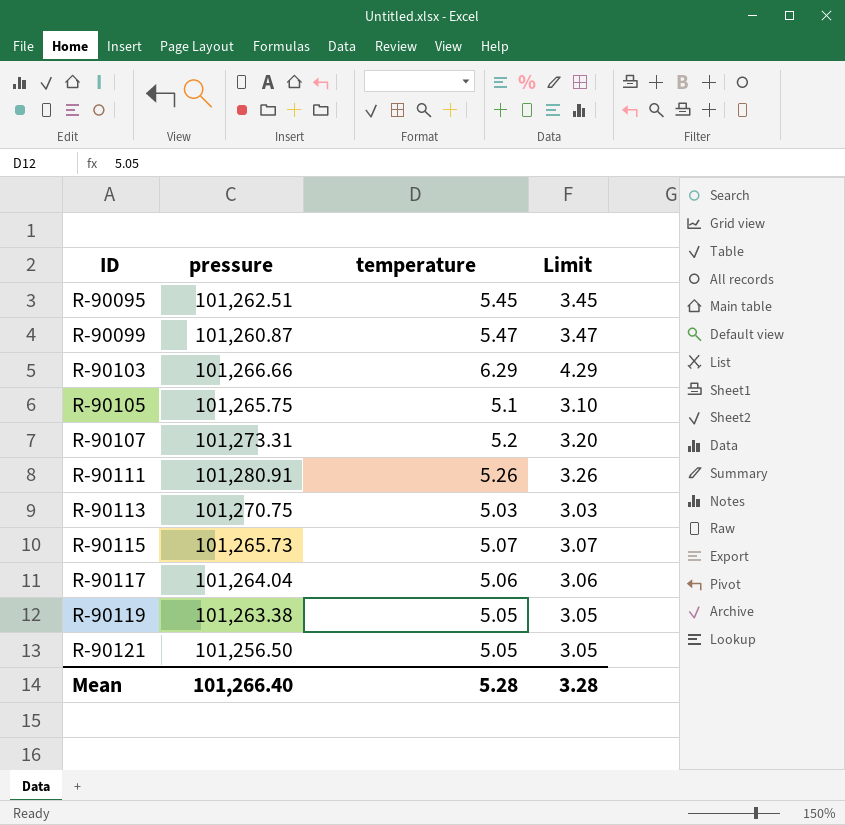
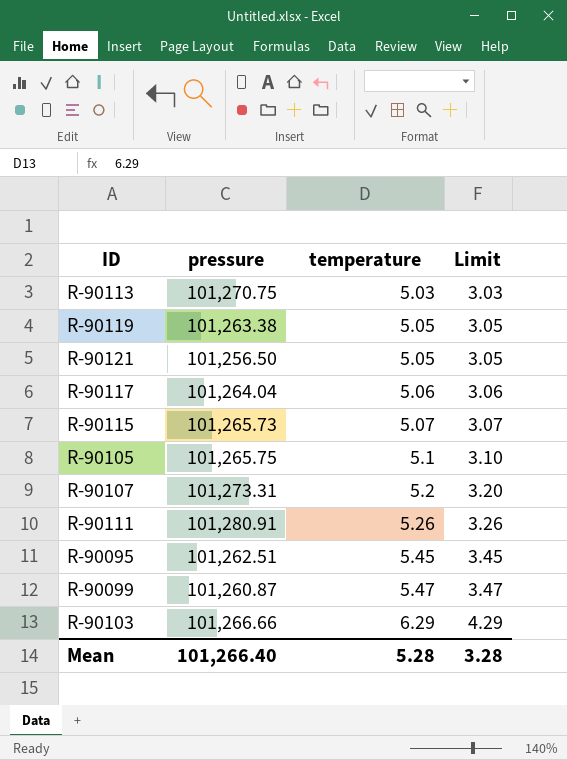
row order: ID ascending -> temperature ascending

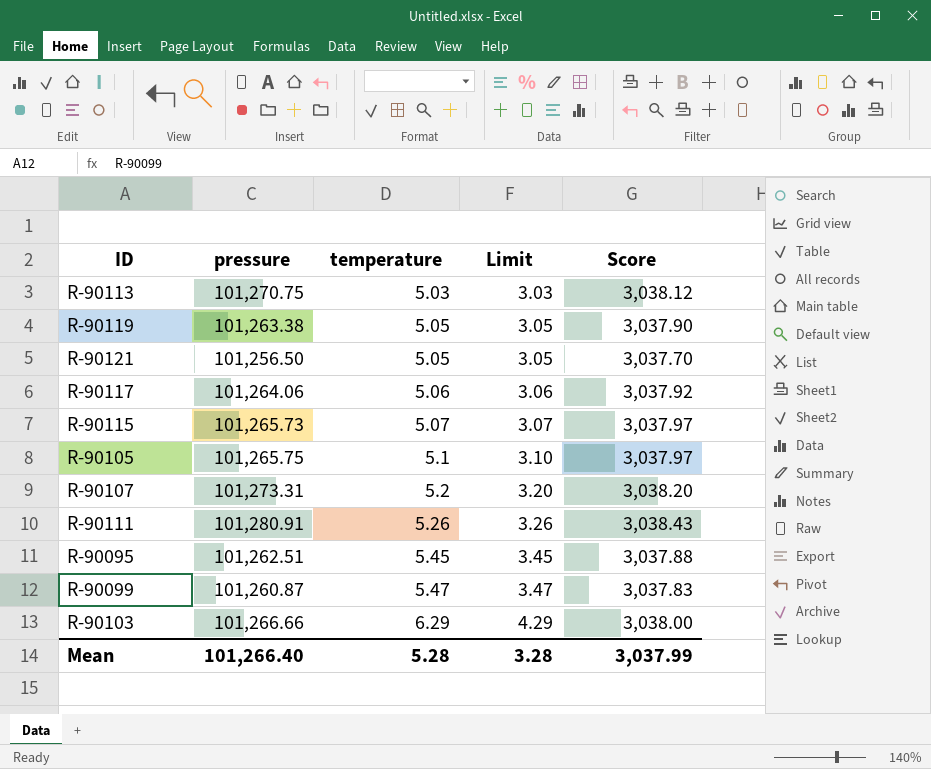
column Score | formula: none -> [pressure] * 0.03
R-90117 | pressure: 101,264.04 -> 101,264.06

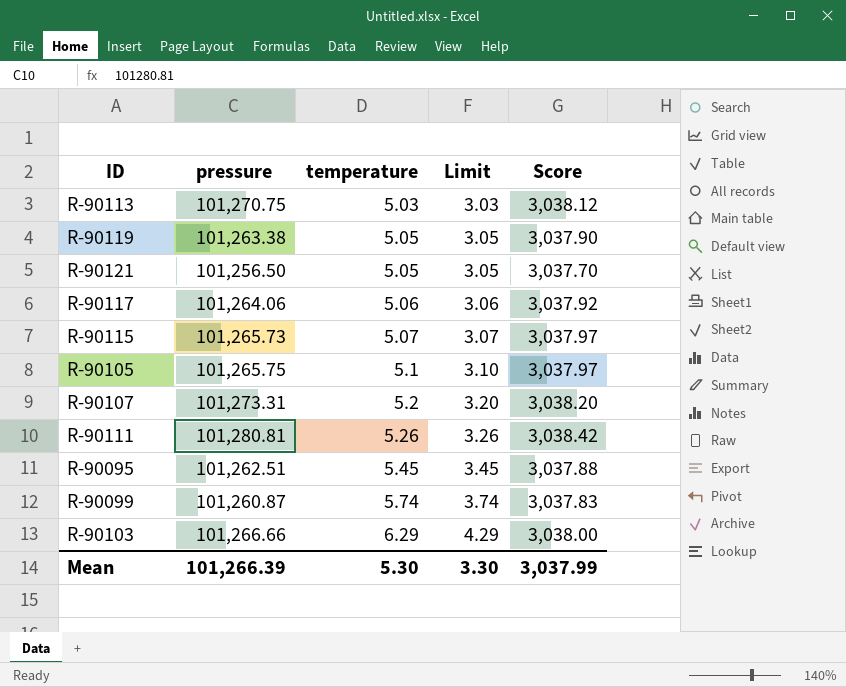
R-90111 | pressure: 101,280.91 -> 101,280.81
R-90111 | Score: 3,038.43 -> 3,038.42
R-90099 | temperature: 5.47 -> 5.74
R-90099 | Limit: 3.47 -> 3.74
Mean | pressure: 101,266.40 -> 101,266.39
Mean | temperature: 5.28 -> 5.30
Mean | Limit: 3.28 -> 3.30

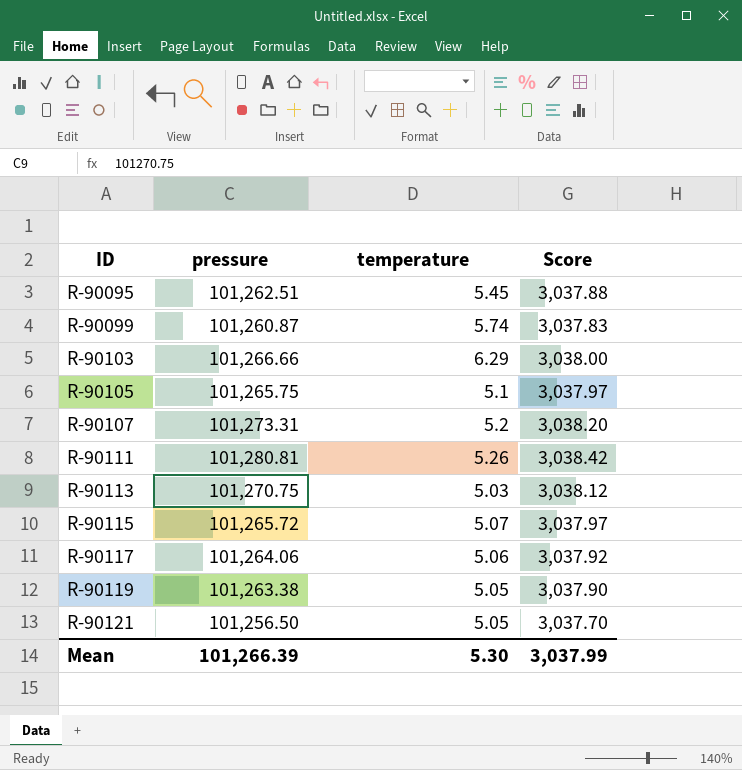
row order: temperature ascending -> ID ascending
column Limit | formula: [temperature] - 2 -> none
R-90115 | pressure: 101,265.73 -> 101,265.72

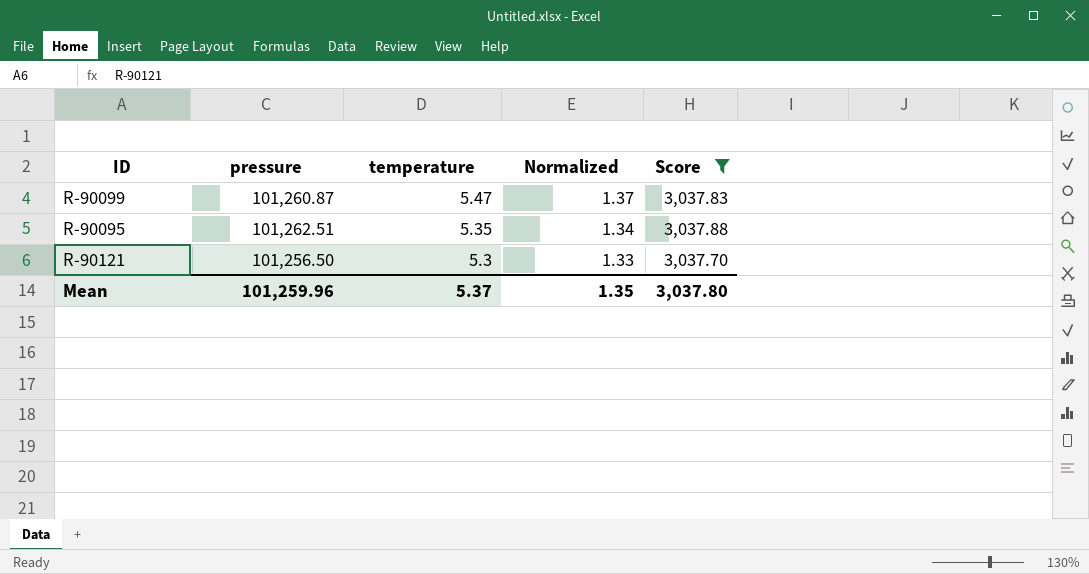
filter: none -> Score <= 3,037.88
row order: ID ascending -> temperature descending
column Normalized | formula: none -> [temperature] * 0.25
R-90099 | temperature: 5.74 -> 5.47
R-90095 | temperature: 5.45 -> 5.35
R-90121 | temperature: 5.05 -> 5.3
Mean | pressure: 101,266.39 -> 101,259.96
Mean | temperature: 5.30 -> 5.37
Mean | Score: 3,037.99 -> 3,037.80

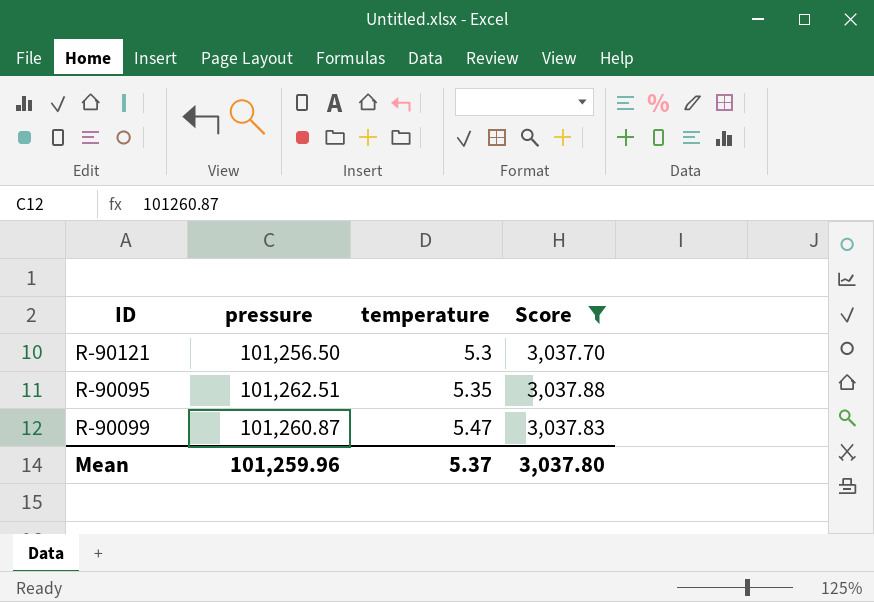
row order: temperature descending -> temperature ascending
column Normalized | formula: [temperature] * 0.25 -> none

